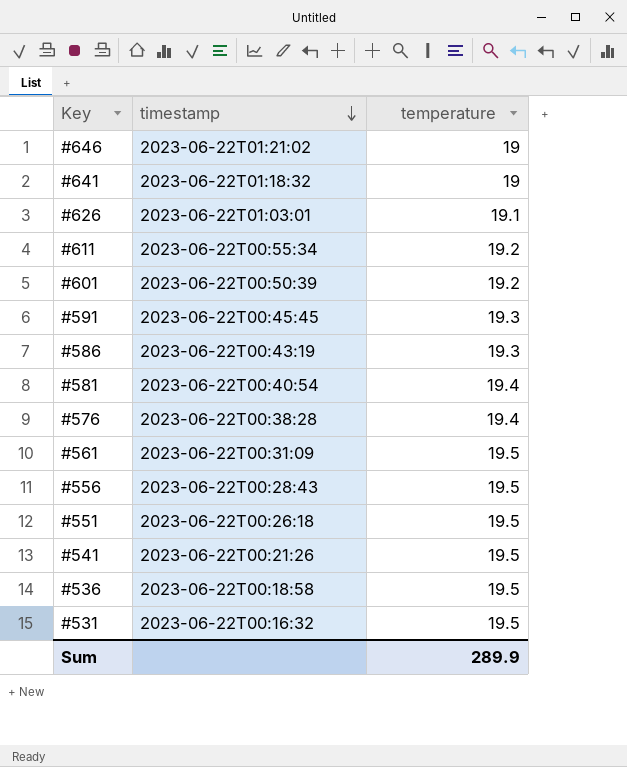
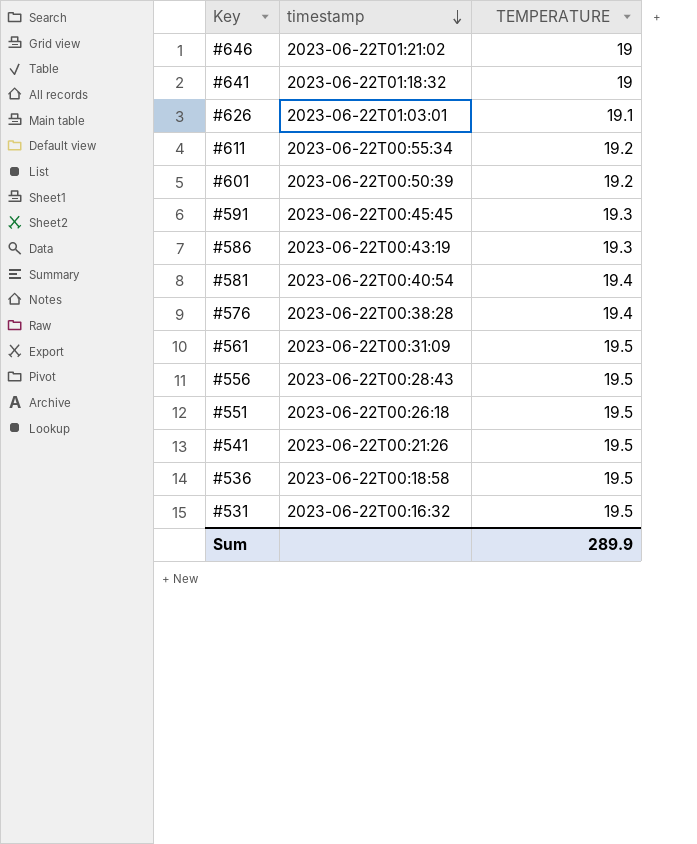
column name: temperature -> TEMPERATURE

